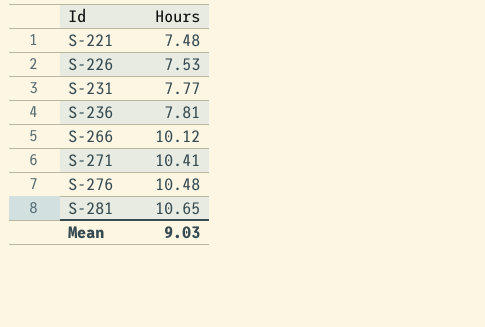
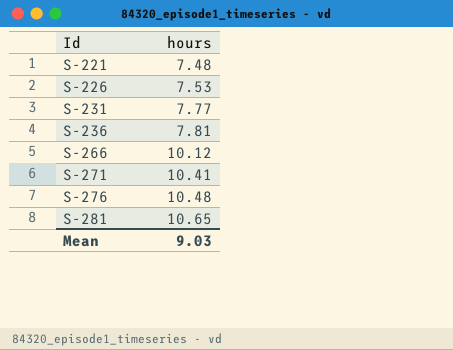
column name: Hours -> hours

